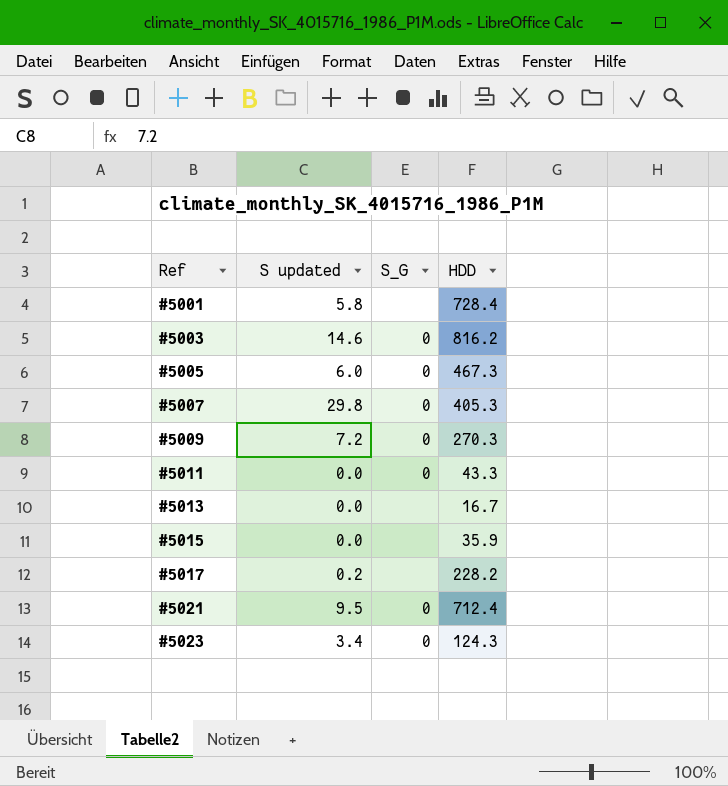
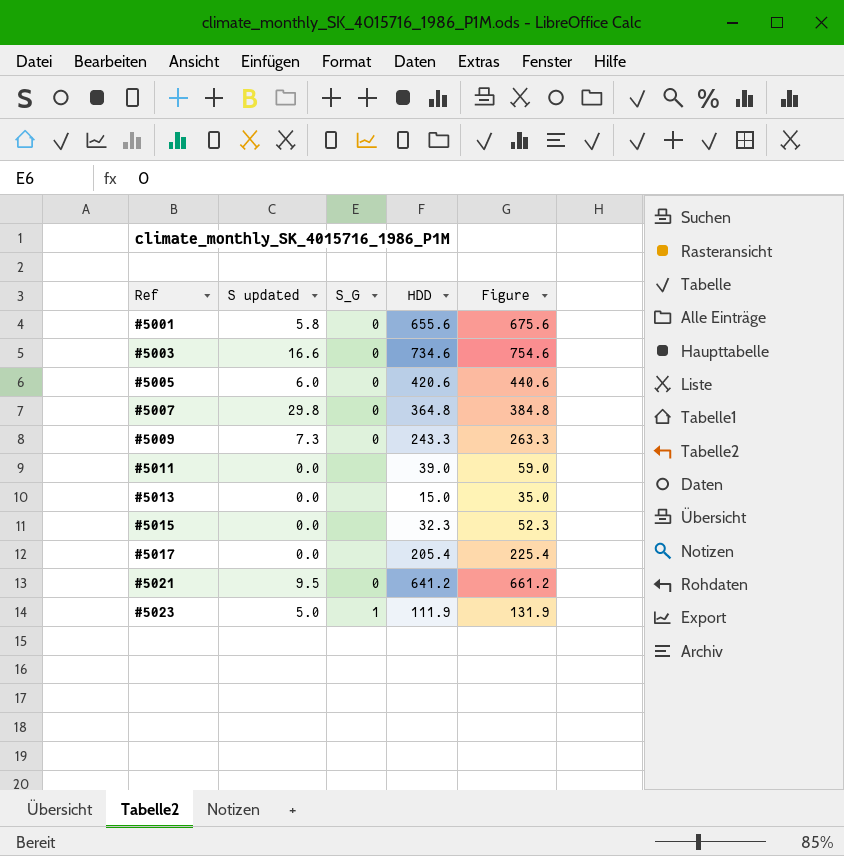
column Figure | formula: none -> [HDD] + 20
#5001 | S_G: none -> 0
#5001 | HDD: 728.4 -> 655.6
#5003 | S updated: 14.6 -> 16.6
#5003 | HDD: 816.2 -> 734.6
#5005 | HDD: 467.3 -> 420.6
#5007 | HDD: 405.3 -> 364.8
#5009 | S updated: 7.2 -> 7.3
#5009 | HDD: 270.3 -> 243.3
#5011 | S_G: 0 -> none
#5011 | HDD: 43.3 -> 39.0
#5013 | HDD: 16.7 -> 15.0
#5015 | HDD: 35.9 -> 32.3
#5017 | S updated: 0.2 -> 0.0
#5017 | HDD: 228.2 -> 205.4
#5021 | HDD: 712.4 -> 641.2
#5023 | S updated: 3.4 -> 5.0
#5023 | S_G: 0 -> 1
#5023 | HDD: 124.3 -> 111.9

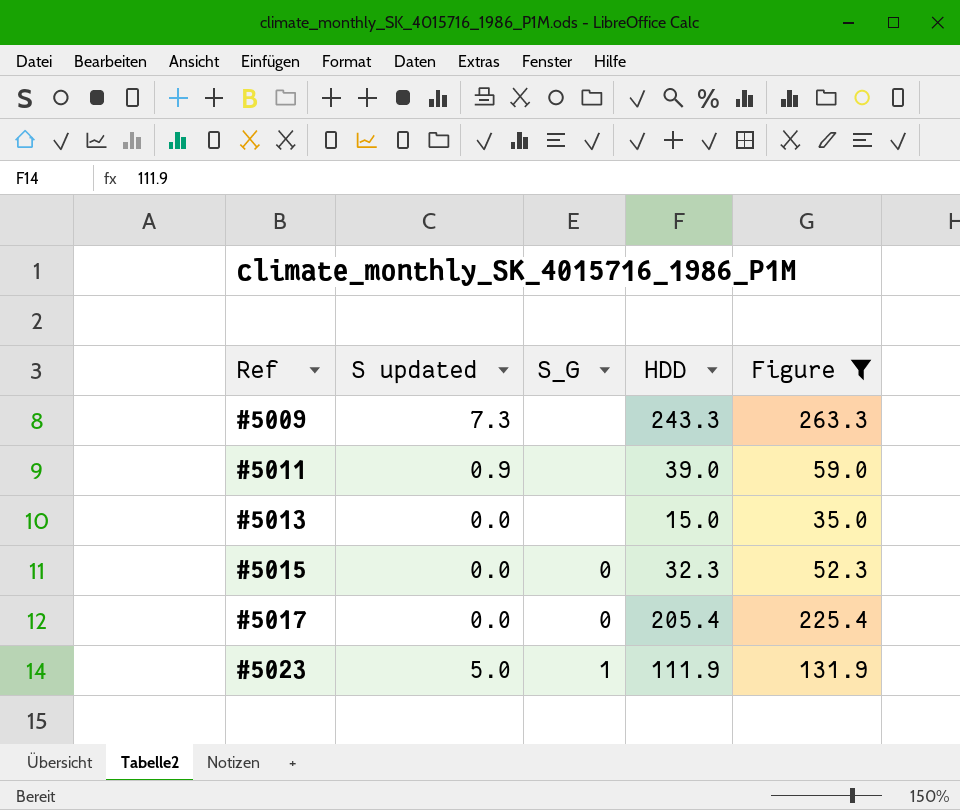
filter: none -> Figure <= 263.3
#5009 | S_G: 0 -> none
#5011 | S updated: 0.0 -> 0.9
#5015 | S_G: none -> 0
#5017 | S_G: none -> 0

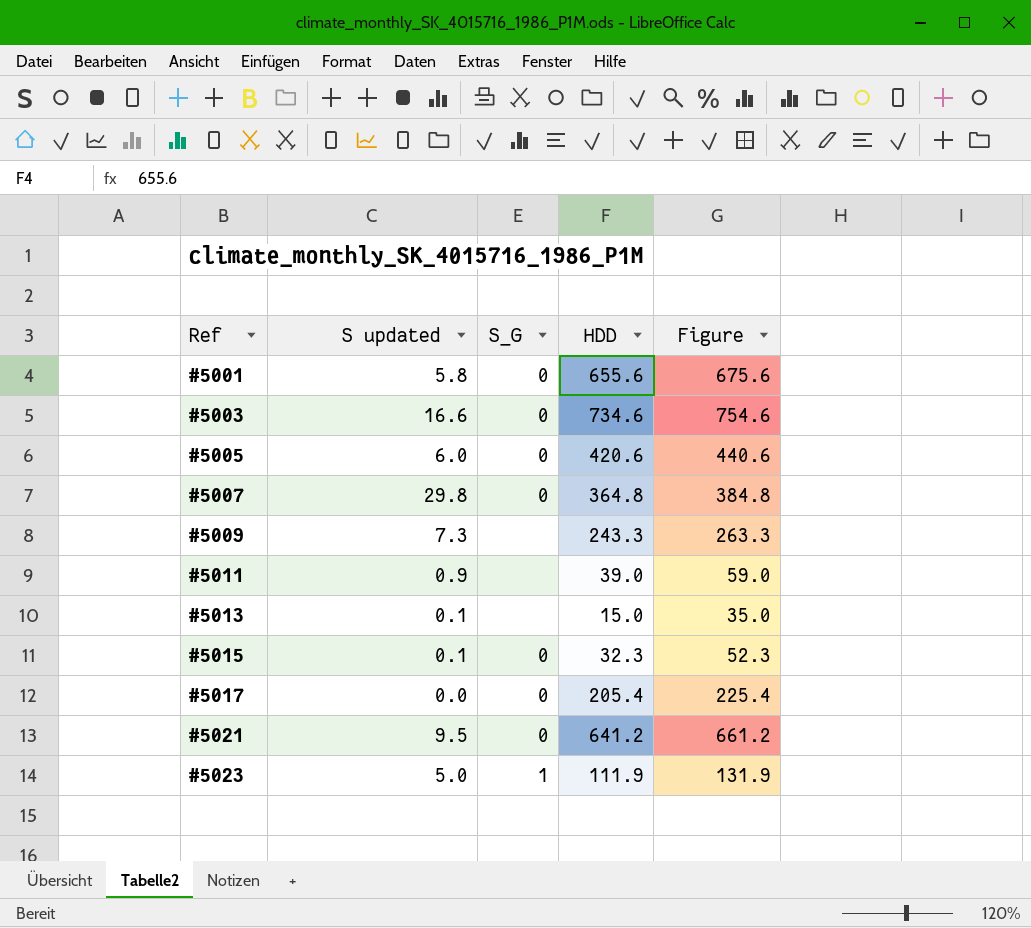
filter: Figure <= 263.3 -> none
#5013 | S updated: 0.0 -> 0.1
#5015 | S updated: 0.0 -> 0.1

